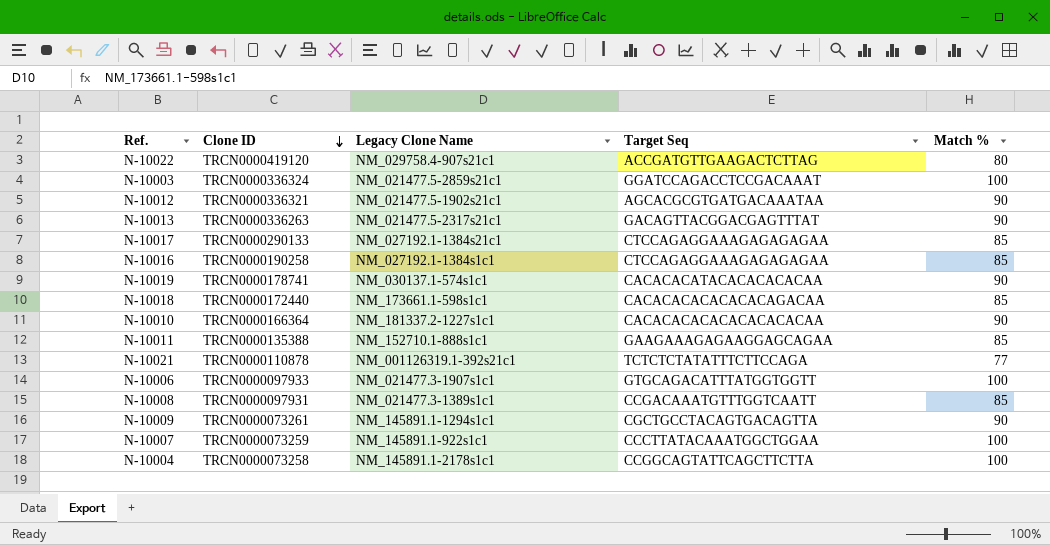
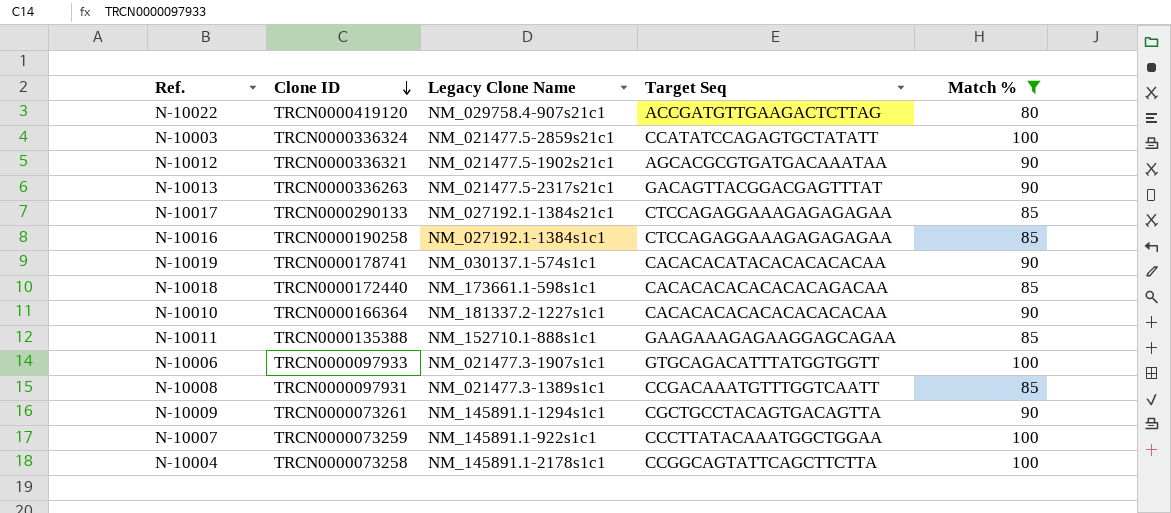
filter: none -> Match % != 77
N-10003 | Target Seq: GGATCCAGACCTCCGACAAAT -> CCATATCCAGAGTGCTATATT

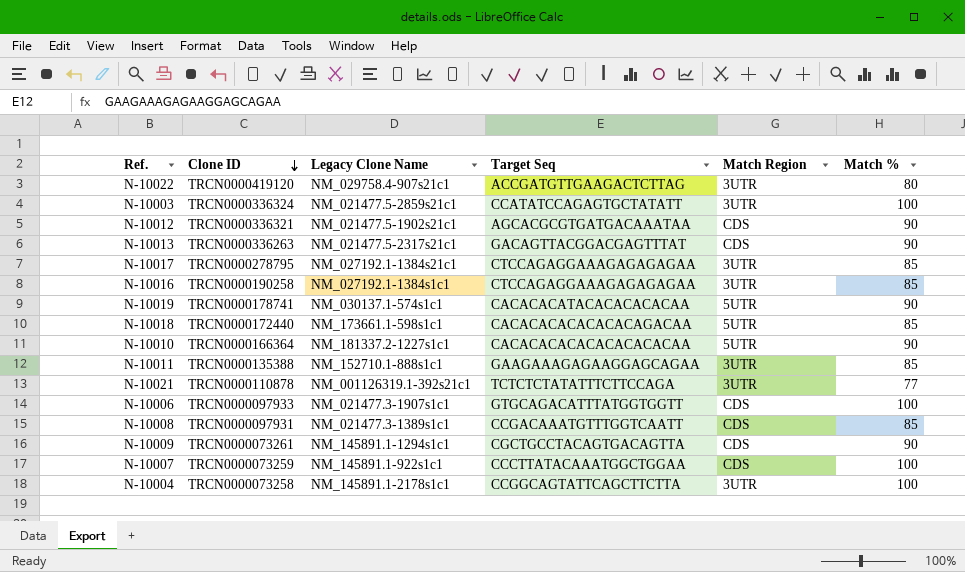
filter: Match % != 77 -> none
column Match Region | position: none -> 5
N-10017 | Clone ID: TRCN0000290133 -> TRCN0000278795

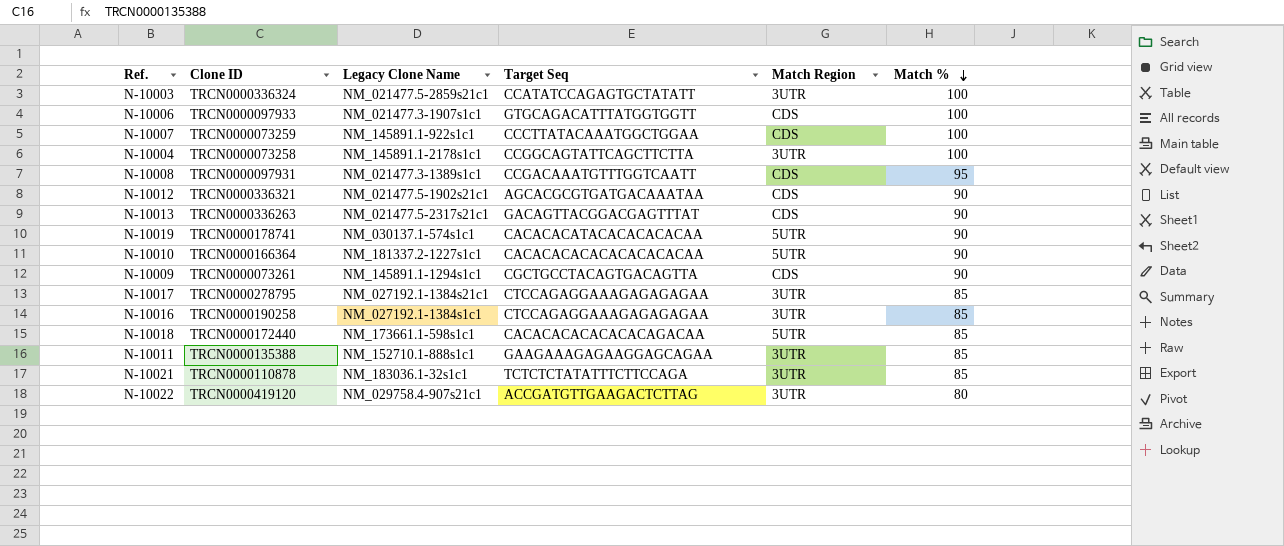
row order: Clone ID descending -> Match % descending
N-10008 | Match %: 85 -> 95
N-10021 | Legacy Clone Name: NM_001126319.1-392s21c1 -> NM_183036.1-32s1c1
N-10021 | Match %: 77 -> 85

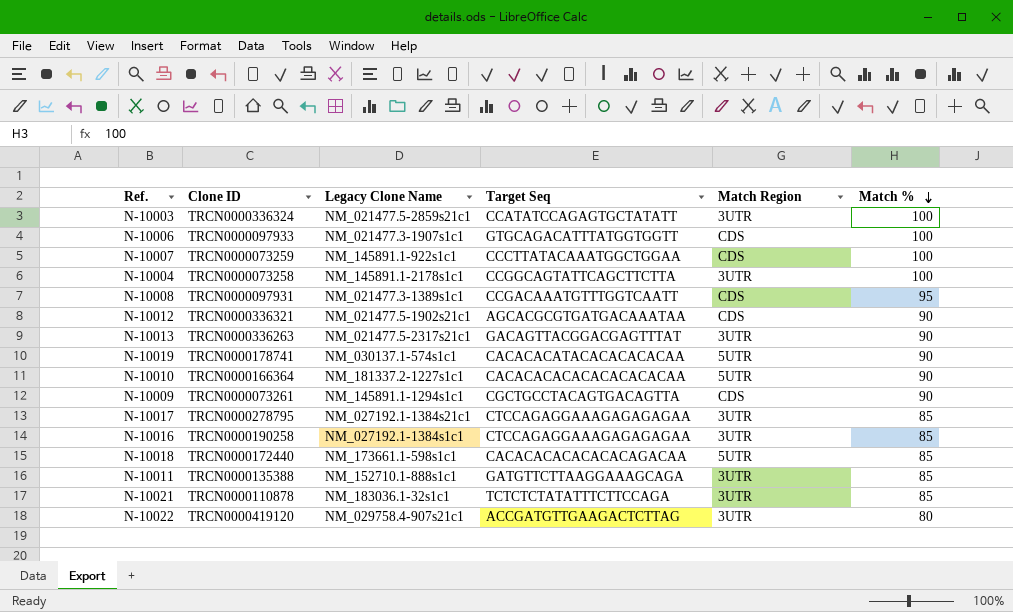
N-10013 | Match Region: CDS -> 3UTR
N-10011 | Target Seq: GAAGAAAGAGAAGGAGCAGAA -> GATGTTCTTAAGGAAAGCAGA

